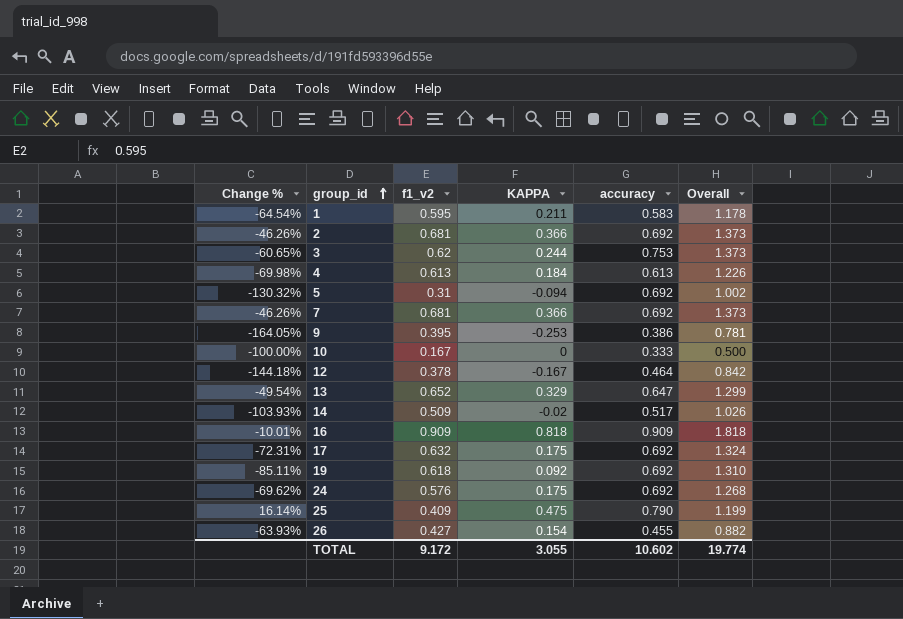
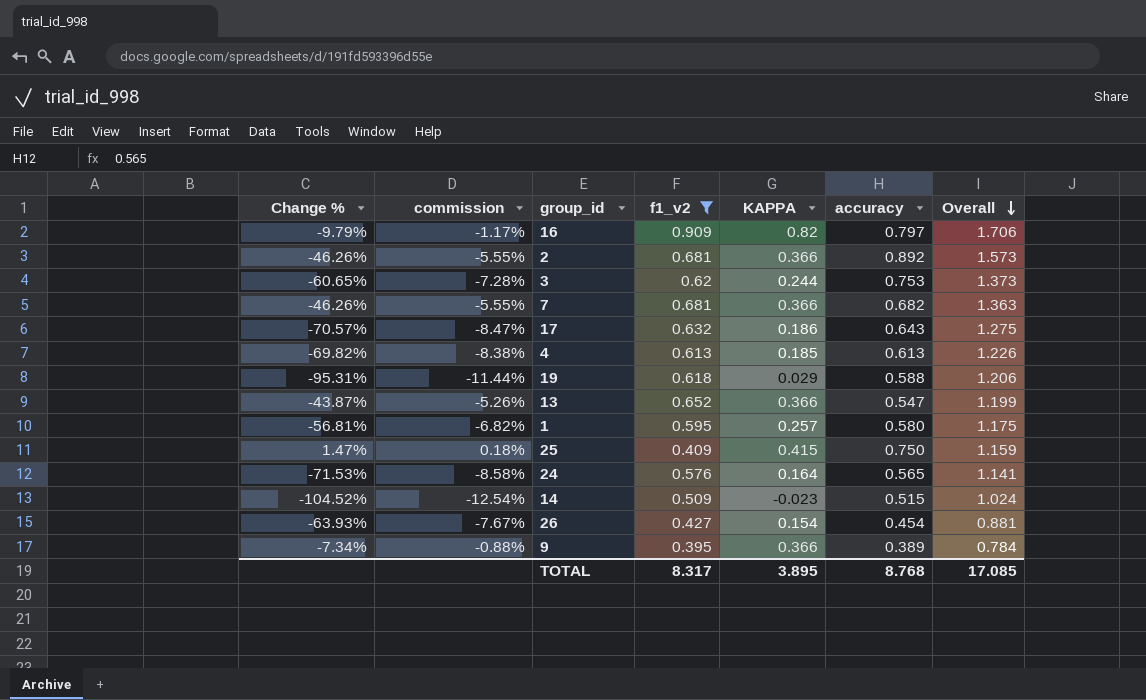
filter: none -> f1_v2 >= 0.395
row order: group_id ascending -> Overall descending
column commission | formula: none -> [Change %] * 0.12
16 | Change %: -10.01% -> -9.79%
16 | KAPPA: 0.818 -> 0.82
16 | accuracy: 0.909 -> 0.797
16 | Overall: 1.818 -> 1.706
2 | accuracy: 0.692 -> 0.892
2 | Overall: 1.373 -> 1.573
7 | accuracy: 0.692 -> 0.682
7 | Overall: 1.373 -> 1.363
17 | Change %: -72.31% -> -70.57%
17 | KAPPA: 0.175 -> 0.186
17 | accuracy: 0.692 -> 0.643
17 | Overall: 1.324 -> 1.275
4 | Change %: -69.98% -> -69.82%
4 | KAPPA: 0.184 -> 0.185
19 | Change %: -85.11% -> -95.31%
19 | KAPPA: 0.092 -> 0.029
19 | accuracy: 0.692 -> 0.588
19 | Overall: 1.310 -> 1.206
13 | Change %: -49.54% -> -43.87%
13 | KAPPA: 0.329 -> 0.366
13 | accuracy: 0.647 -> 0.547
13 | Overall: 1.299 -> 1.199
1 | Change %: -64.54% -> -56.81%
1 | KAPPA: 0.211 -> 0.257
1 | accuracy: 0.583 -> 0.580
1 | Overall: 1.178 -> 1.175
25 | Change %: 16.14% -> 1.47%
25 | KAPPA: 0.475 -> 0.415
25 | accuracy: 0.790 -> 0.750
25 | Overall: 1.199 -> 1.159
24 | Change %: -69.62% -> -71.53%
24 | KAPPA: 0.175 -> 0.164
24 | accuracy: 0.692 -> 0.565
24 | Overall: 1.268 -> 1.141
14 | Change %: -103.93% -> -104.52%
14 | KAPPA: -0.02 -> -0.023
14 | accuracy: 0.517 -> 0.515
14 | Overall: 1.026 -> 1.024
26 | accuracy: 0.455 -> 0.454
26 | Overall: 0.882 -> 0.881
9 | Change %: -164.05% -> -7.34%
9 | KAPPA: -0.253 -> 0.366
9 | accuracy: 0.386 -> 0.389
9 | Overall: 0.781 -> 0.784
TOTAL | f1_v2: 9.172 -> 8.317
TOTAL | KAPPA: 3.055 -> 3.895
TOTAL | accuracy: 10.602 -> 8.768
TOTAL | Overall: 19.774 -> 17.085

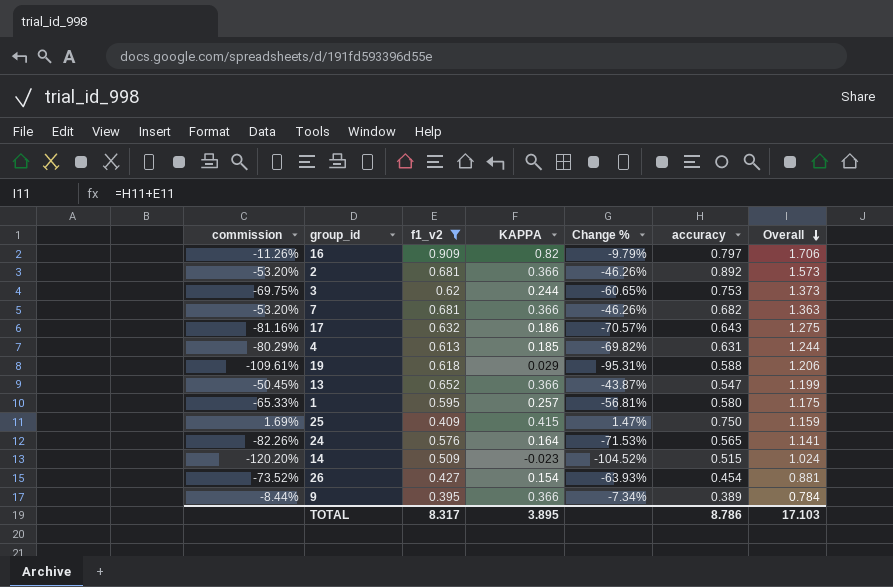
column commission | formula: [Change %] * 0.12 -> [Change %] * 1.15
column Change % | position: 1 -> 5
4 | accuracy: 0.613 -> 0.631
4 | Overall: 1.226 -> 1.244
TOTAL | accuracy: 8.768 -> 8.786
TOTAL | Overall: 17.085 -> 17.103

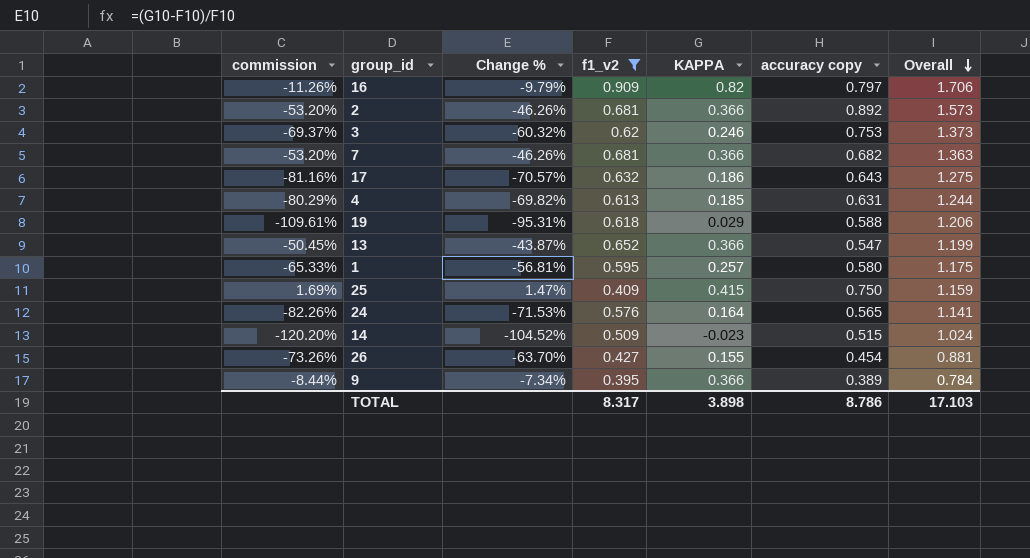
column Change % | position: 5 -> 3
column name: accuracy -> accuracy copy
3 | commission: -69.75% -> -69.37%
3 | Change %: -60.65% -> -60.32%
3 | KAPPA: 0.244 -> 0.246
26 | commission: -73.52% -> -73.26%
26 | Change %: -63.93% -> -63.70%
26 | KAPPA: 0.154 -> 0.155
TOTAL | KAPPA: 3.895 -> 3.898

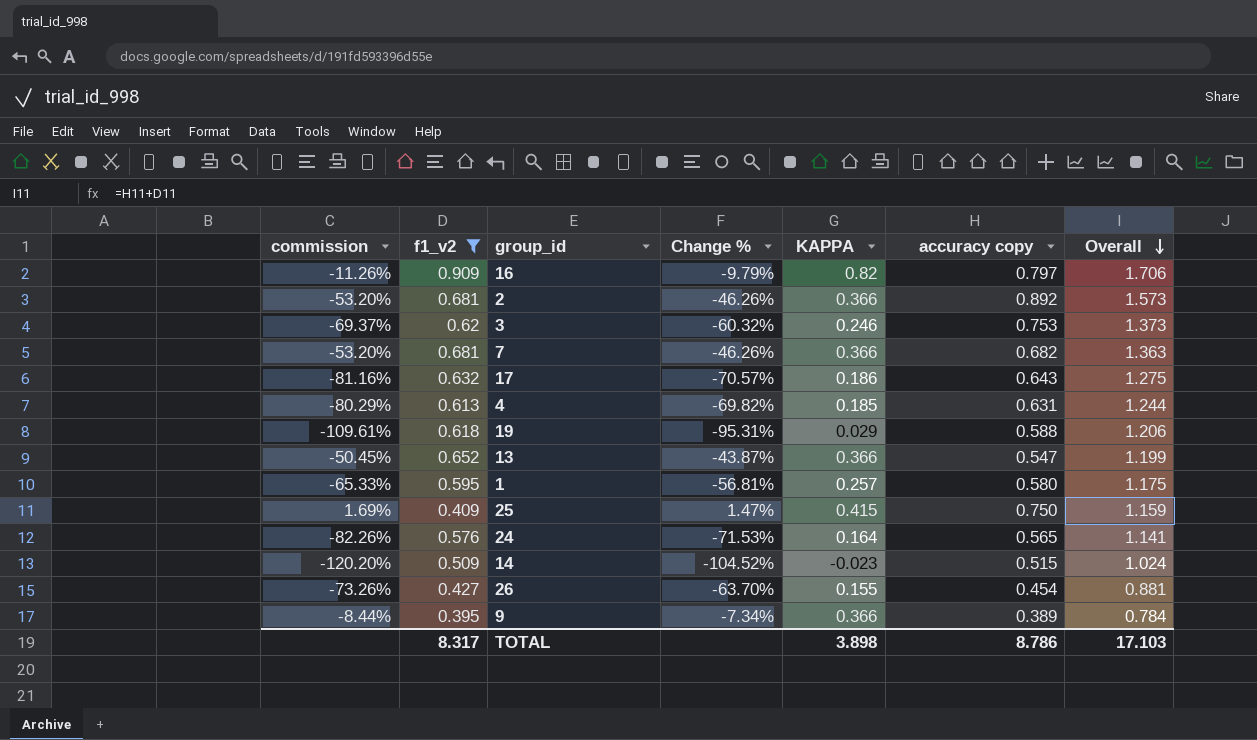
column f1_v2 | position: 4 -> 2

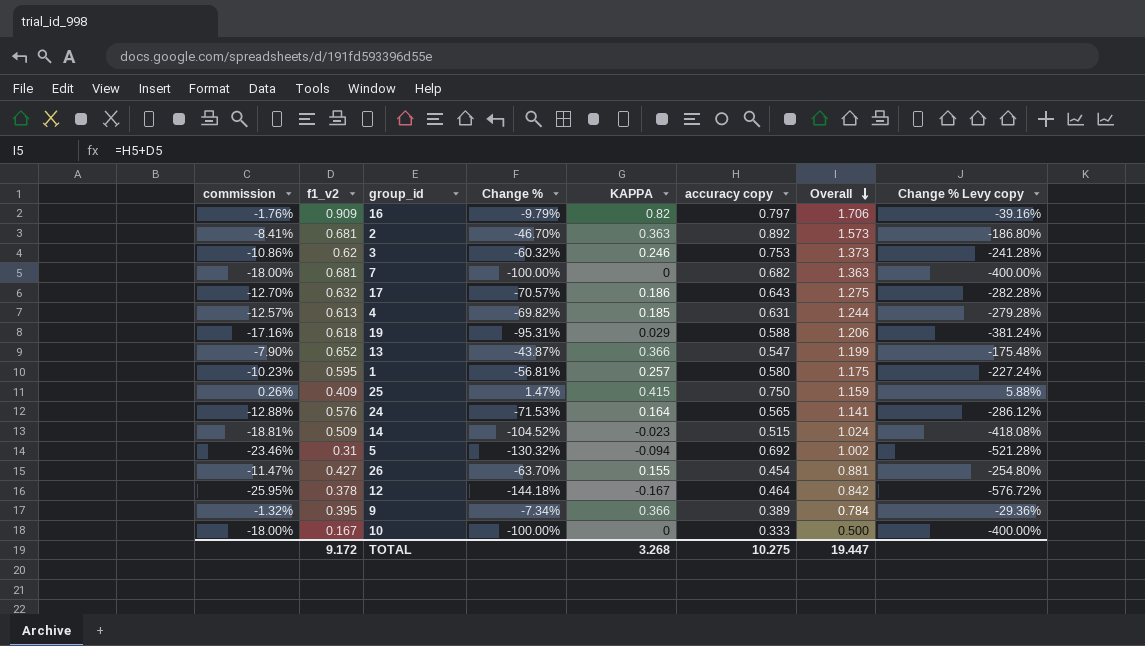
filter: f1_v2 >= 0.395 -> none
column commission | formula: [Change %] * 1.15 -> [Change %] * 0.18
column Change % Levy copy | formula: none -> [Change %] * 4
2 | Change %: -46.26% -> -46.70%
2 | KAPPA: 0.366 -> 0.363
7 | Change %: -46.26% -> -100.00%
7 | KAPPA: 0.366 -> 0
TOTAL | f1_v2: 8.317 -> 9.172
TOTAL | KAPPA: 3.898 -> 3.268
TOTAL | accuracy copy: 8.786 -> 10.275
TOTAL | Overall: 17.103 -> 19.447

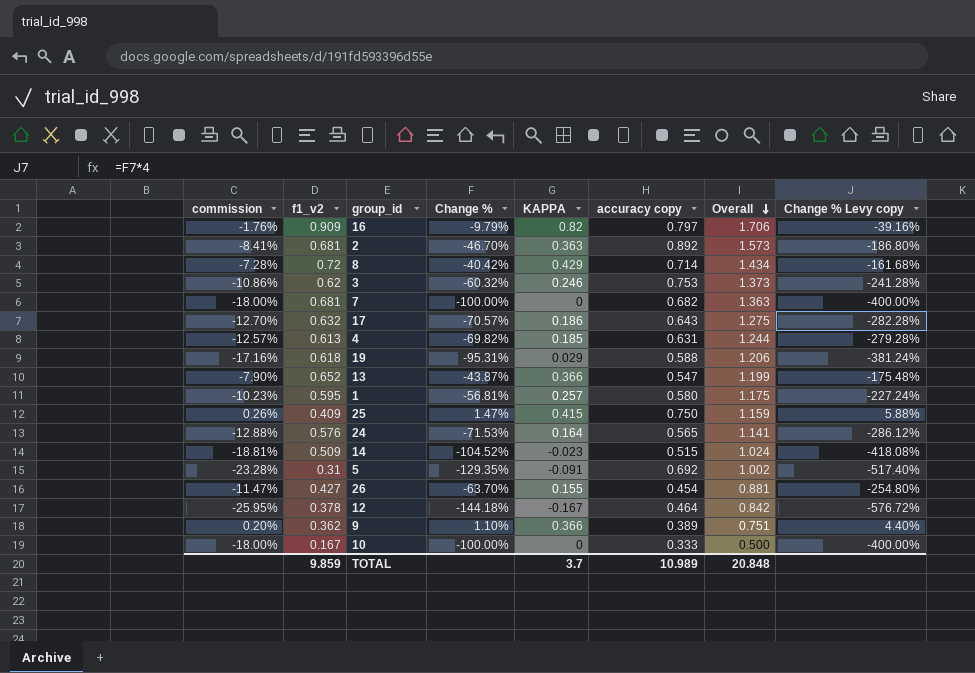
row 8: none -> -7.28% | 0.72 | -40.42% | 0.429 | 0.714 | 1.434 | -161.68%
5 | commission: -23.46% -> -23.28%
5 | Change %: -130.32% -> -129.35%
5 | KAPPA: -0.094 -> -0.091
5 | Change % Levy copy: -521.28% -> -517.40%
9 | commission: -1.32% -> 0.20%
9 | f1_v2: 0.395 -> 0.362
9 | Change %: -7.34% -> 1.10%
9 | Overall: 0.784 -> 0.751
9 | Change % Levy copy: -29.36% -> 4.40%
TOTAL | f1_v2: 9.172 -> 9.859
TOTAL | KAPPA: 3.268 -> 3.7
TOTAL | accuracy copy: 10.275 -> 10.989
TOTAL | Overall: 19.447 -> 20.848

